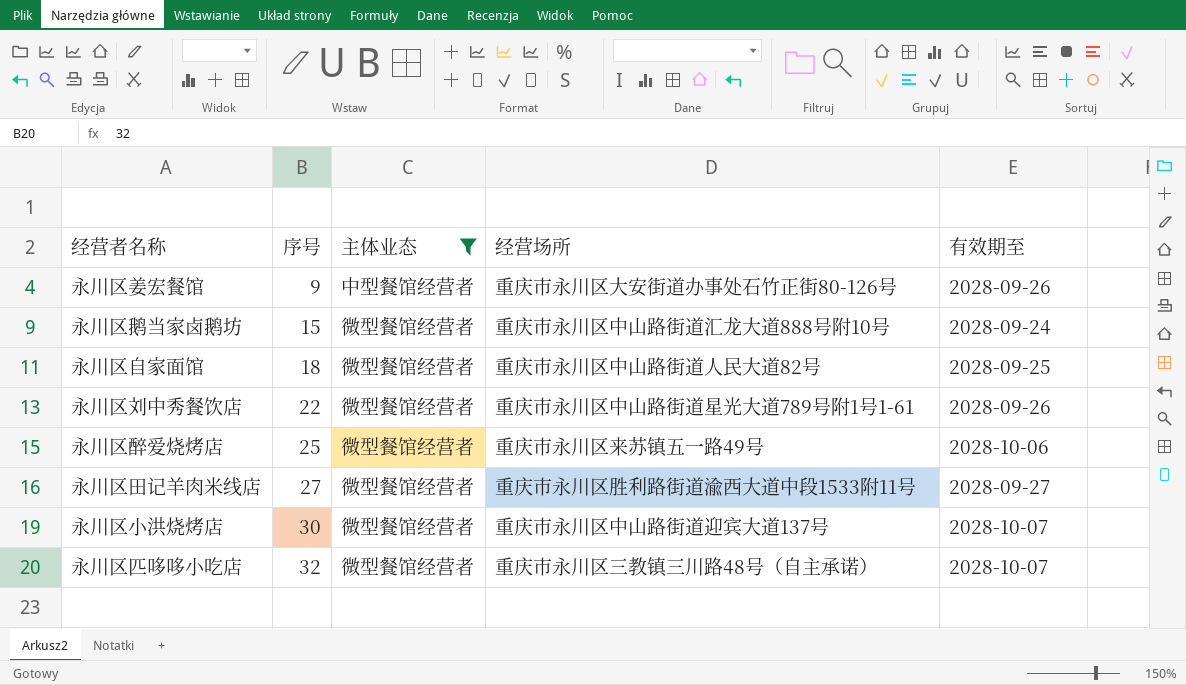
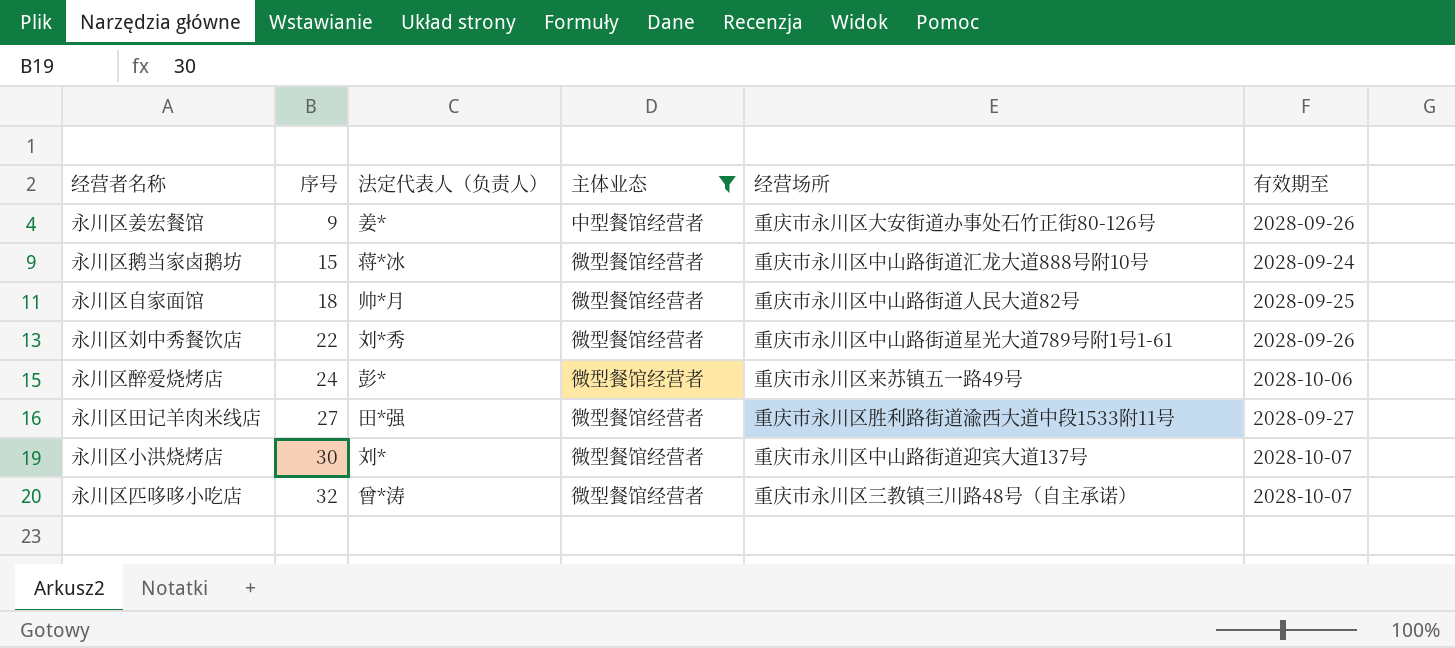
column 法定代表人（负责人） | position: none -> 3
永川区醉爱烧烤店 | 序号: 25 -> 24

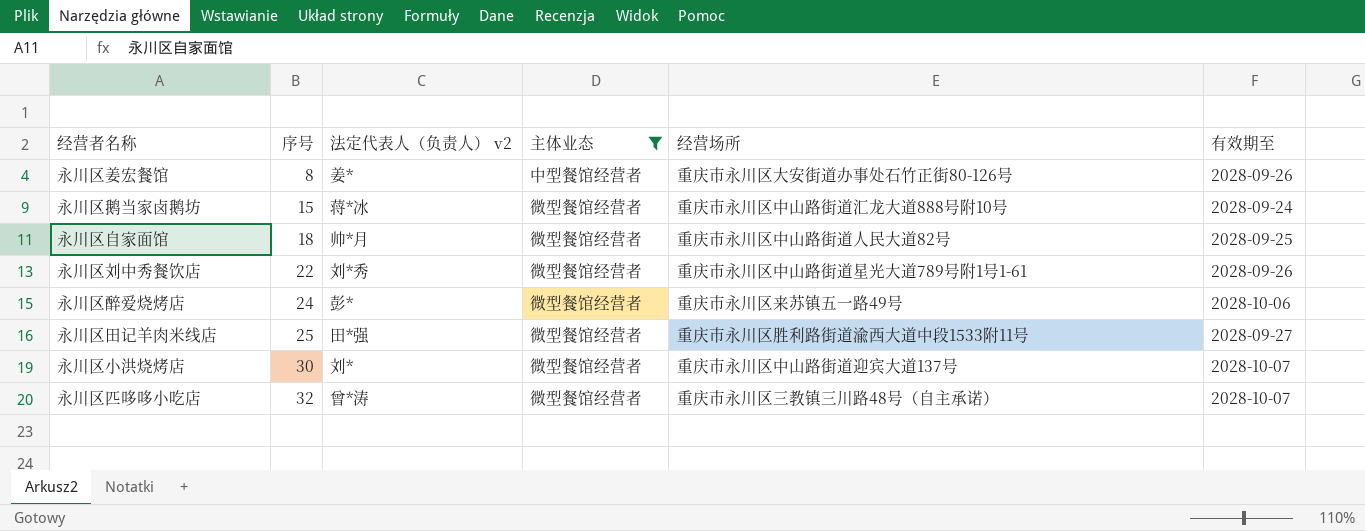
column name: 法定代表人（负责人） -> 法定代表人（负责人） v2
永川区姜宏餐馆 | 序号: 9 -> 8
永川区田记羊肉米线店 | 序号: 27 -> 25

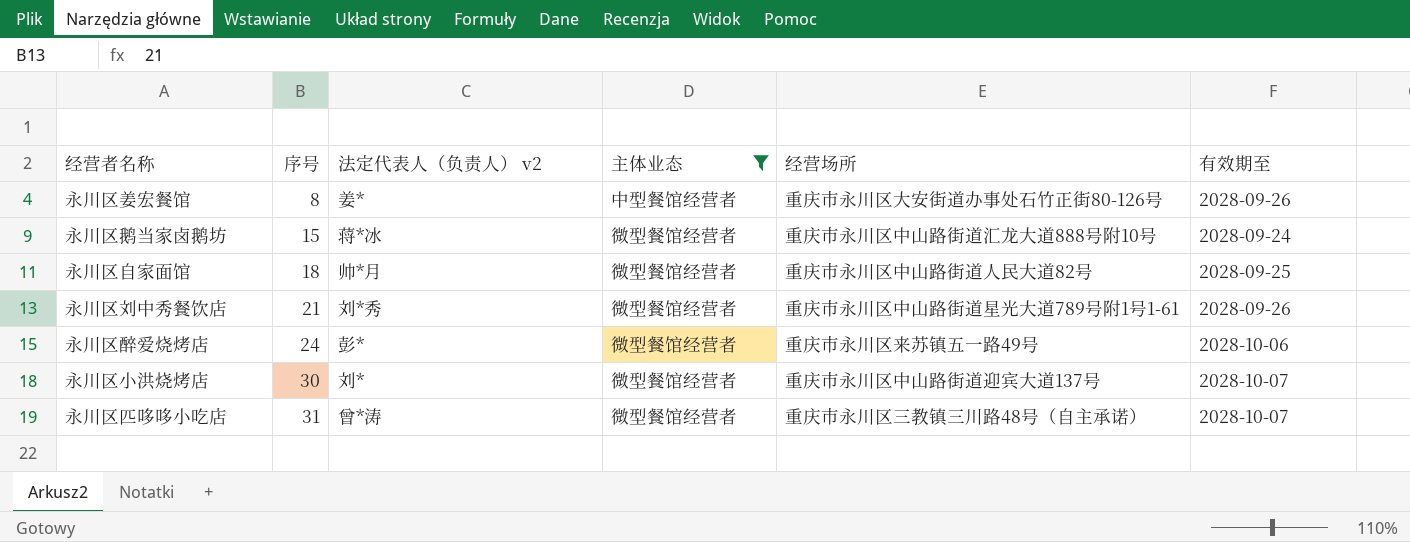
row 永川区田记羊肉米线店: 25 | 田*强 | 微型餐馆经营者 | 重庆市永川区胜利路街道渝西大道中段1533附11号 | 2028-09-27 -> none
永川区刘中秀餐饮店 | 序号: 22 -> 21
永川区匹哆哆小吃店 | 序号: 32 -> 31

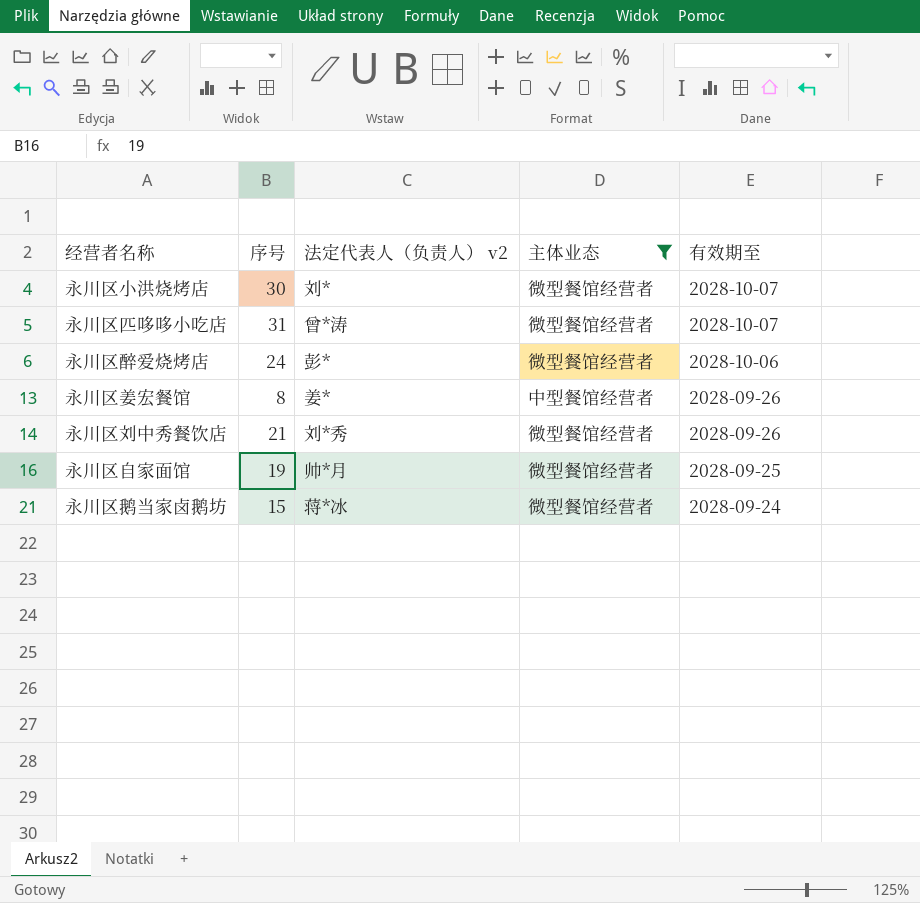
row order: 序号 ascending -> 有效期至 descending
column 经营场所 | position: 5 -> none
永川区自家面馆 | 序号: 18 -> 19

